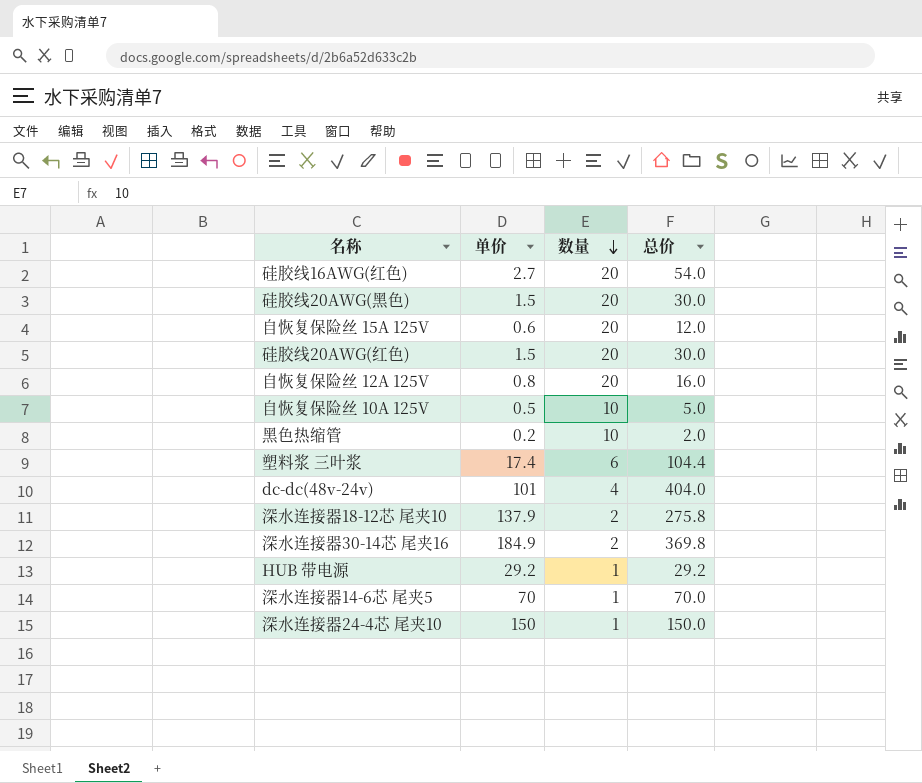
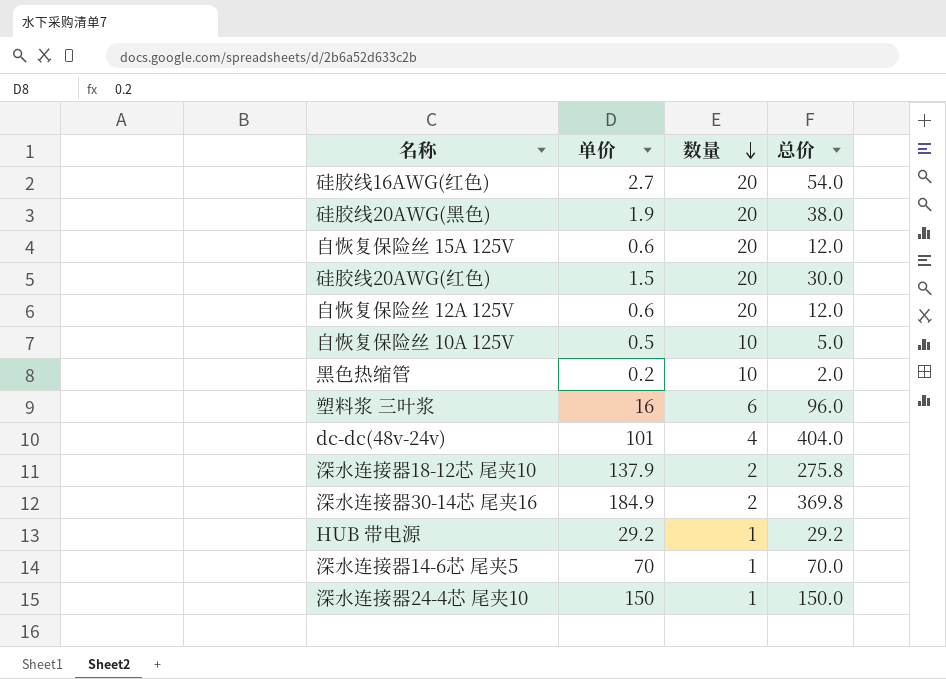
硅胶线20AWG(黑色) | 单价: 1.5 -> 1.9
硅胶线20AWG(黑色) | 总价: 30.0 -> 38.0
自恢复保险丝 12A 125V | 单价: 0.8 -> 0.6
自恢复保险丝 12A 125V | 总价: 16.0 -> 12.0
塑料浆 三叶浆 | 单价: 17.4 -> 16
塑料浆 三叶浆 | 总价: 104.4 -> 96.0

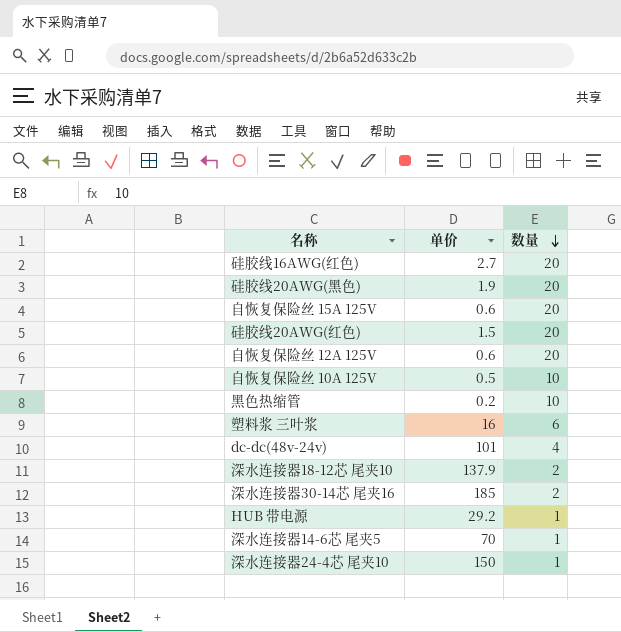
column 总价 | formula: [单价] * [数量] -> none
深水连接器30-14芯 尾夹16 | 单价: 184.9 -> 185

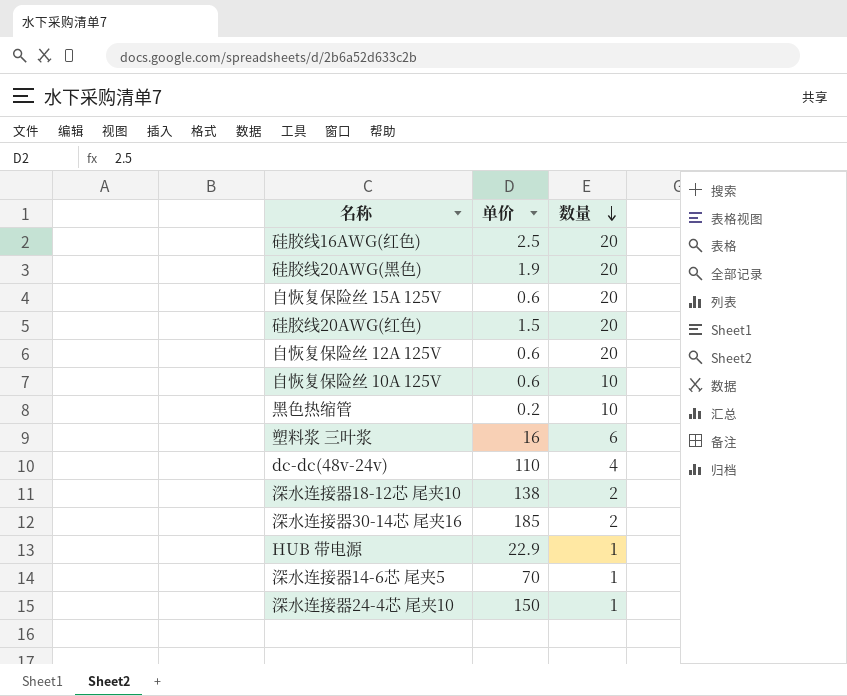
硅胶线16AWG(红色) | 单价: 2.7 -> 2.5
自恢复保险丝 10A 125V | 单价: 0.5 -> 0.6
dc-dc(48v-24v) | 单价: 101 -> 110
深水连接器18-12芯 尾夹10 | 单价: 137.9 -> 138
HUB 带电源 | 单价: 29.2 -> 22.9

